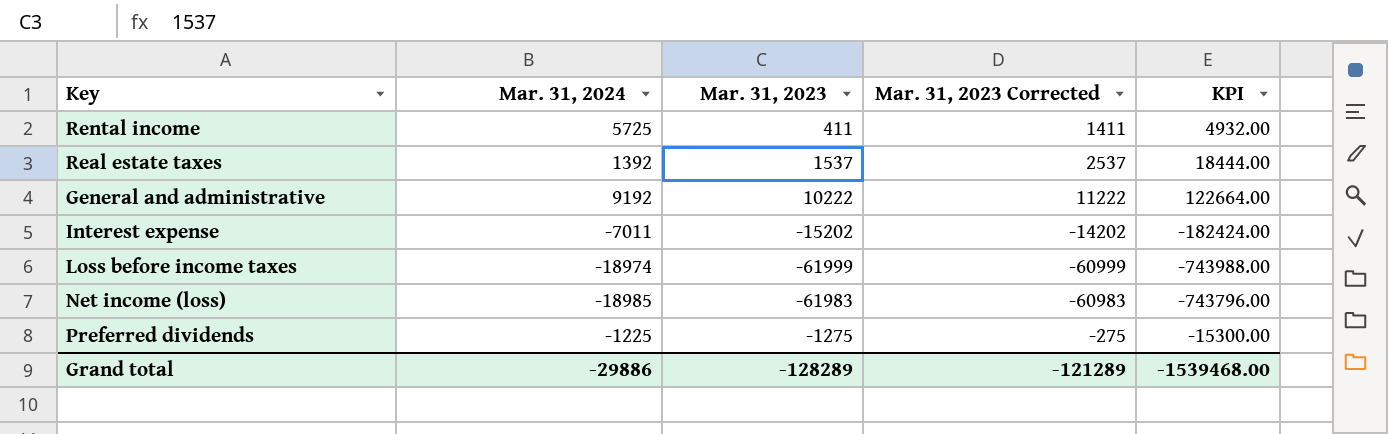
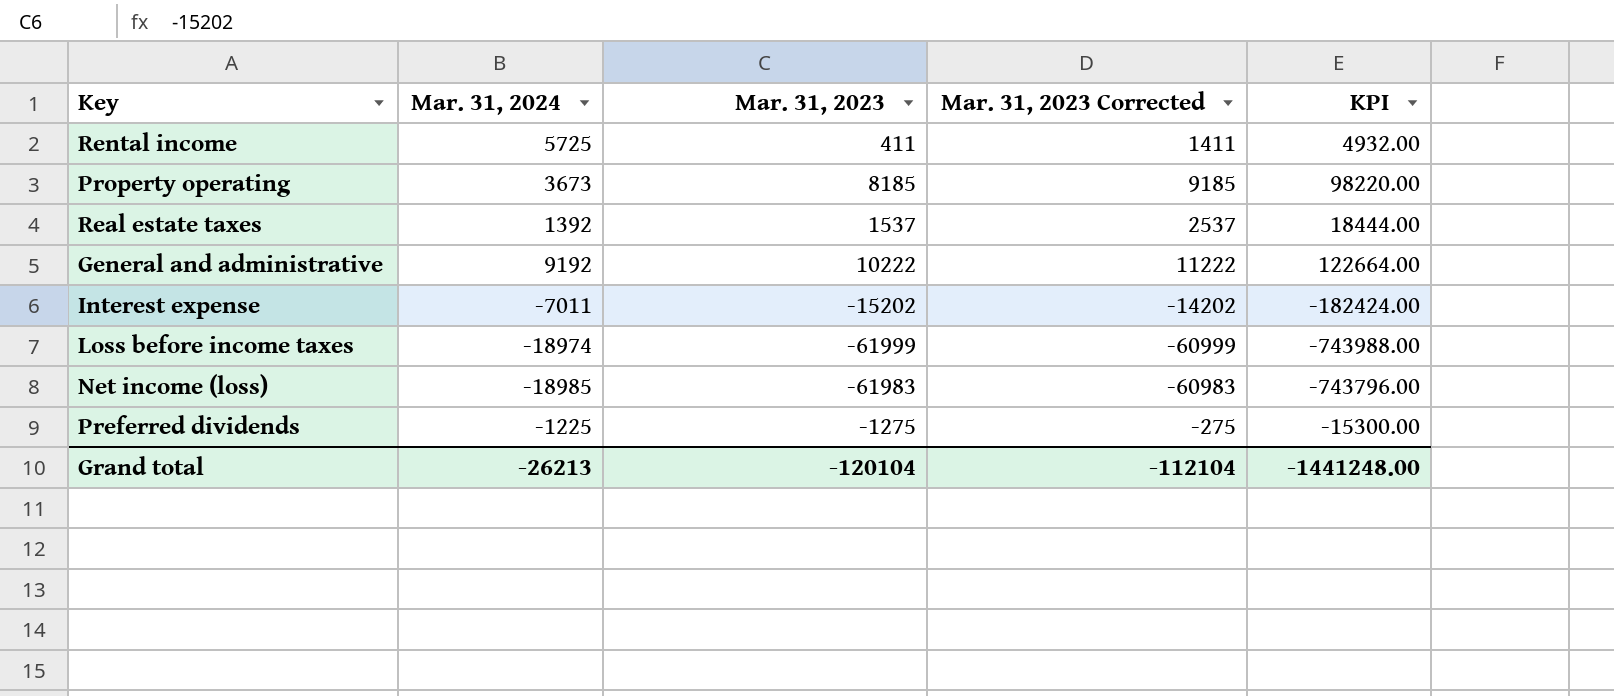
row Property operating: none -> 3673 | 8185 | 9185 | 98220.00
Grand total | Mar. 31, 2024: -29886 -> -26213
Grand total | Mar. 31, 2023: -128289 -> -120104
Grand total | Mar. 31, 2023 Corrected: -121289 -> -112104
Grand total | KPI: -1539468.00 -> -1441248.00

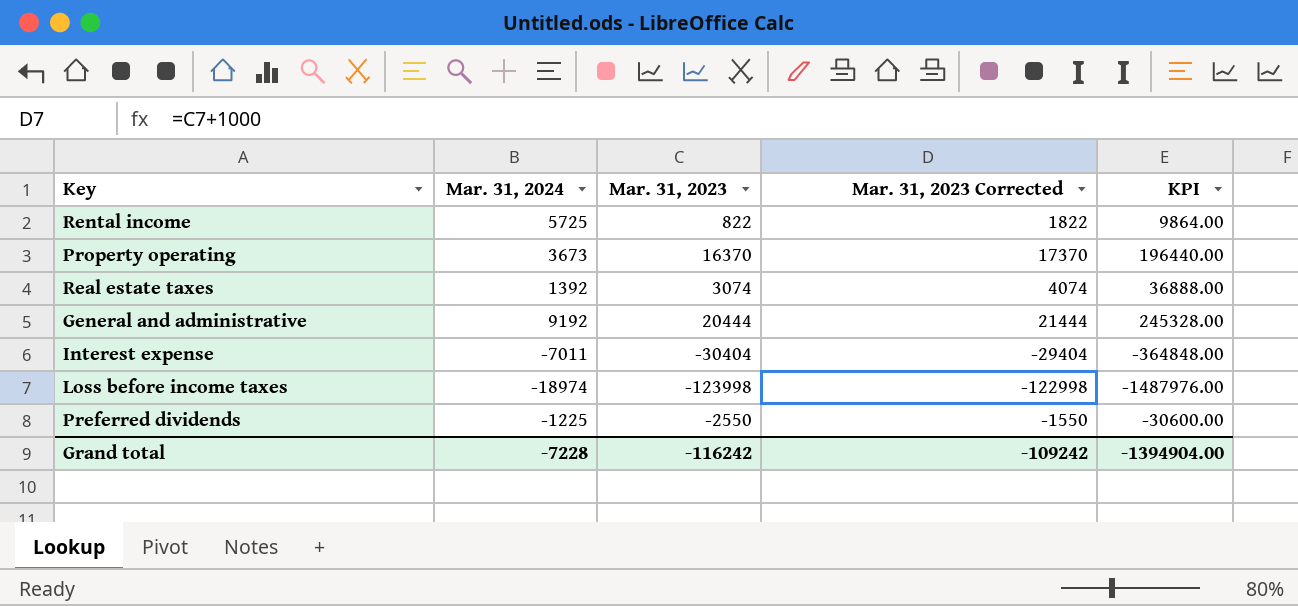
row Net income (loss): -18985 | -61983 | -60983 | -743796.00 -> none
Rental income | Mar. 31, 2023: 411 -> 822
Rental income | Mar. 31, 2023 Corrected: 1411 -> 1822
Rental income | KPI: 4932.00 -> 9864.00
Property operating | Mar. 31, 2023: 8185 -> 16370
Property operating | Mar. 31, 2023 Corrected: 9185 -> 17370
Property operating | KPI: 98220.00 -> 196440.00
Real estate taxes | Mar. 31, 2023: 1537 -> 3074
Real estate taxes | Mar. 31, 2023 Corrected: 2537 -> 4074
Real estate taxes | KPI: 18444.00 -> 36888.00
General and administrative | Mar. 31, 2023: 10222 -> 20444
General and administrative | Mar. 31, 2023 Corrected: 11222 -> 21444
General and administrative | KPI: 122664.00 -> 245328.00
Interest expense | Mar. 31, 2023: -15202 -> -30404
Interest expense | Mar. 31, 2023 Corrected: -14202 -> -29404
Interest expense | KPI: -182424.00 -> -364848.00
Loss before income taxes | Mar. 31, 2023: -61999 -> -123998
Loss before income taxes | Mar. 31, 2023 Corrected: -60999 -> -122998
Loss before income taxes | KPI: -743988.00 -> -1487976.00
Preferred dividends | Mar. 31, 2023: -1275 -> -2550
Preferred dividends | Mar. 31, 2023 Corrected: -275 -> -1550
Preferred dividends | KPI: -15300.00 -> -30600.00
Grand total | Mar. 31, 2024: -26213 -> -7228
Grand total | Mar. 31, 2023: -120104 -> -116242
Grand total | Mar. 31, 2023 Corrected: -112104 -> -109242
Grand total | KPI: -1441248.00 -> -1394904.00

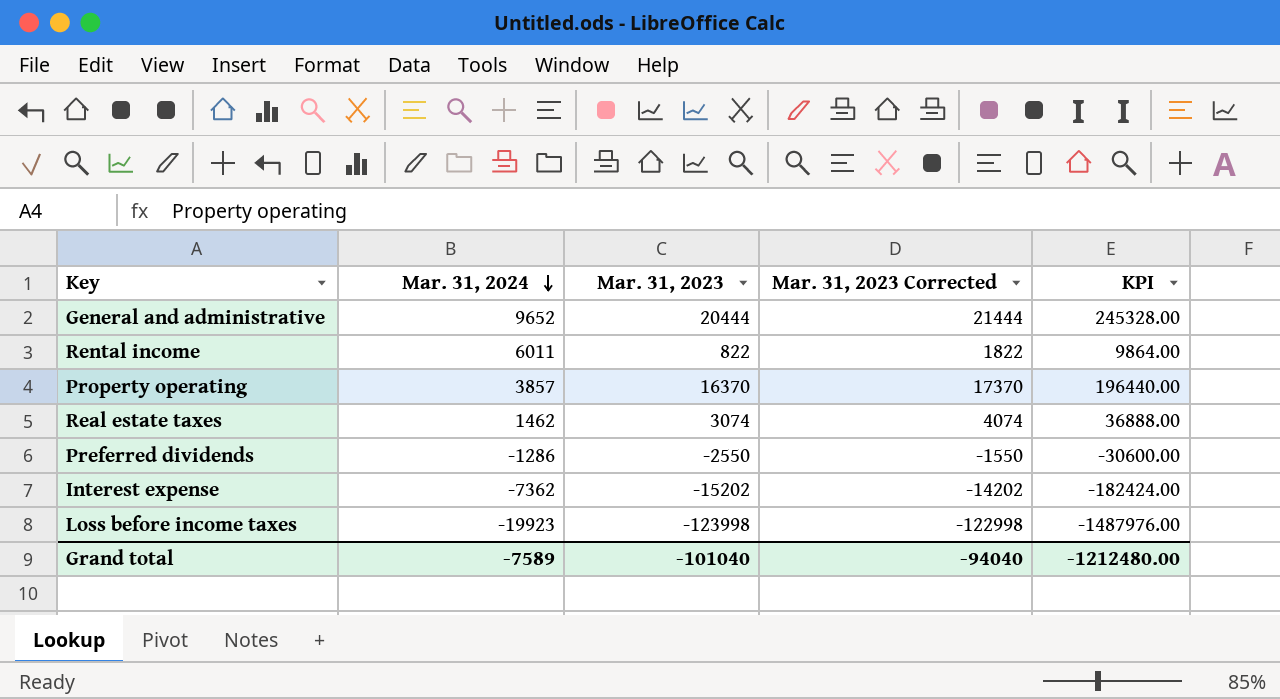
row order: none -> Mar. 31, 2024 descending
General and administrative | Mar. 31, 2024: 9192 -> 9652
Rental income | Mar. 31, 2024: 5725 -> 6011
Property operating | Mar. 31, 2024: 3673 -> 3857
Real estate taxes | Mar. 31, 2024: 1392 -> 1462
Preferred dividends | Mar. 31, 2024: -1225 -> -1286
Interest expense | Mar. 31, 2024: -7011 -> -7362
Interest expense | Mar. 31, 2023: -30404 -> -15202
Interest expense | Mar. 31, 2023 Corrected: -29404 -> -14202
Interest expense | KPI: -364848.00 -> -182424.00
Loss before income taxes | Mar. 31, 2024: -18974 -> -19923
Grand total | Mar. 31, 2024: -7228 -> -7589
Grand total | Mar. 31, 2023: -116242 -> -101040
Grand total | Mar. 31, 2023 Corrected: -109242 -> -94040
Grand total | KPI: -1394904.00 -> -1212480.00

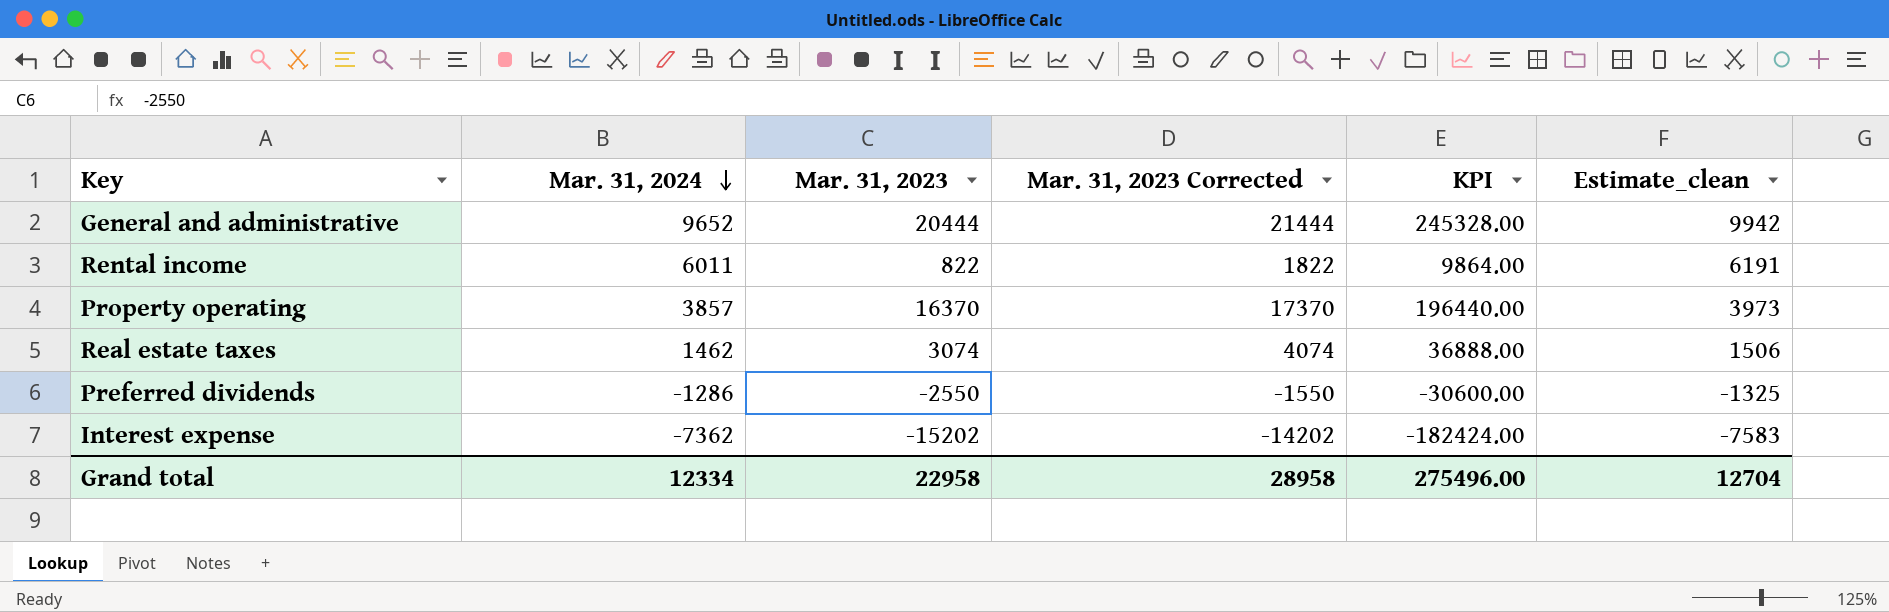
column Estimate_clean | formula: none -> [Mar. 31, 2024] * 1.03
row Loss before income taxes: -19923 | -123998 | -122998 | -1487976.00 -> none
Grand total | Mar. 31, 2024: -7589 -> 12334
Grand total | Mar. 31, 2023: -101040 -> 22958
Grand total | Mar. 31, 2023 Corrected: -94040 -> 28958
Grand total | KPI: -1212480.00 -> 275496.00

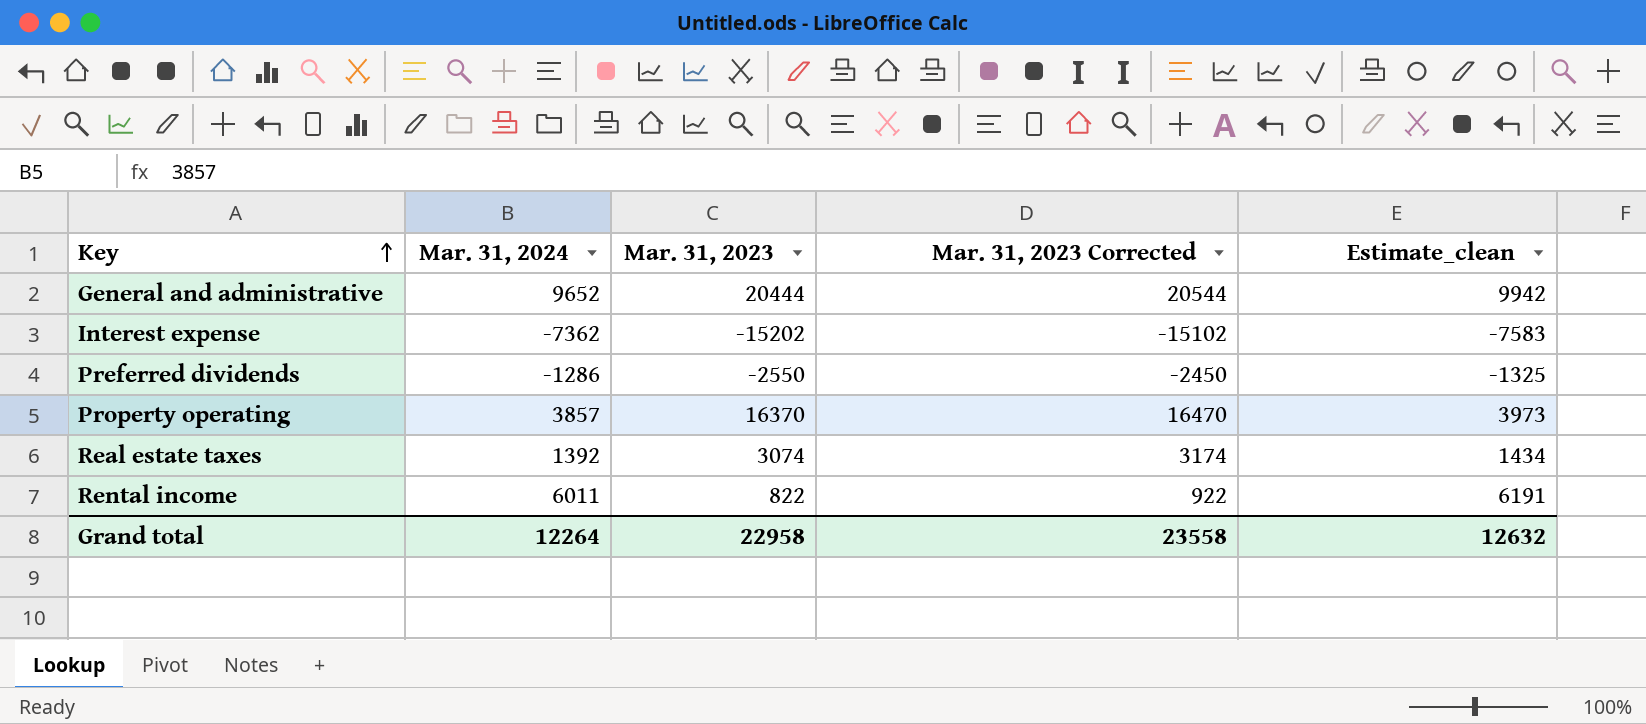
row order: Mar. 31, 2024 descending -> Key ascending
column KPI | formula: [Mar. 31, 2023] * 12 -> none
column Mar. 31, 2023 Corrected | formula: [Mar. 31, 2023] + 1000 -> [Mar. 31, 2023] + 100
Real estate taxes | Mar. 31, 2024: 1462 -> 1392
Real estate taxes | Estimate_clean: 1506 -> 1434
Grand total | Mar. 31, 2024: 12334 -> 12264
Grand total | Mar. 31, 2023 Corrected: 28958 -> 23558
Grand total | Estimate_clean: 12704 -> 12632

